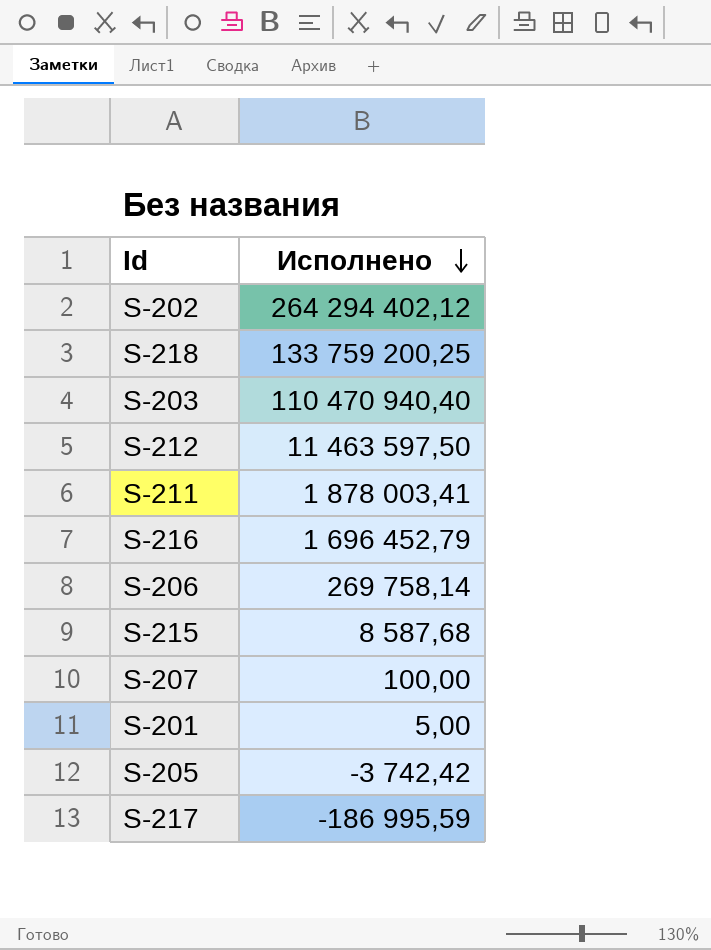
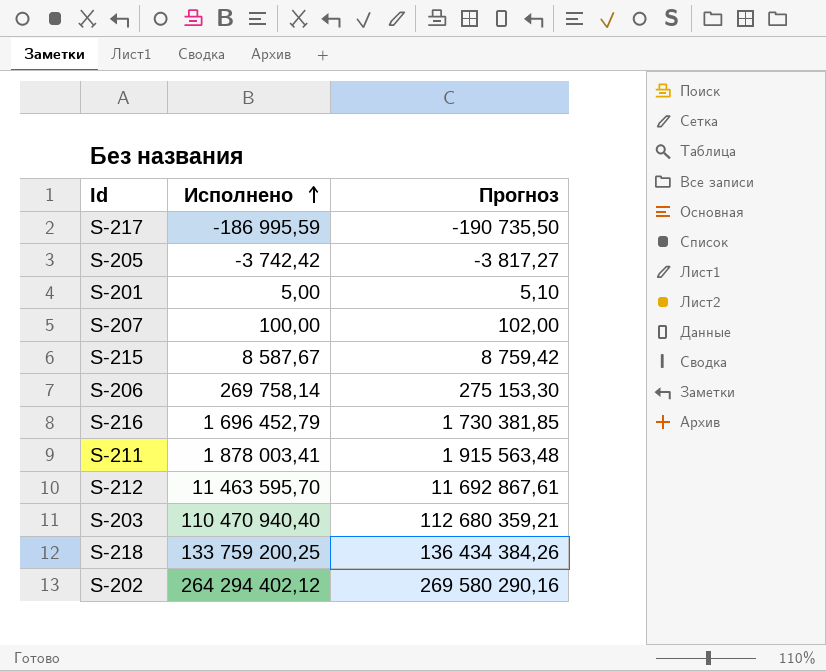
row order: Исполнено descending -> Исполнено ascending
column Прогноз | formula: none -> [Исполнено] * 1,02
S-215 | Исполнено: 8 587,68 -> 8 587,67
S-212 | Исполнено: 11 463 597,50 -> 11 463 595,70

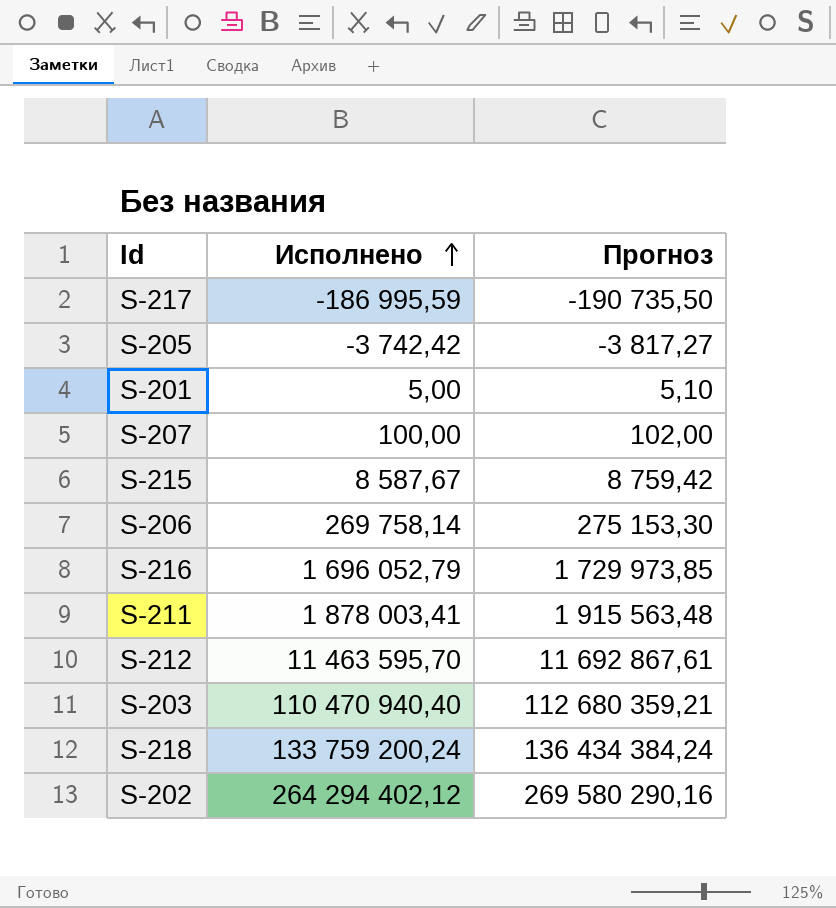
S-216 | Исполнено: 1 696 452,79 -> 1 696 052,79
S-216 | Прогноз: 1 730 381,85 -> 1 729 973,85
S-218 | Исполнено: 133 759 200,25 -> 133 759 200,24
S-218 | Прогноз: 136 434 384,26 -> 136 434 384,24

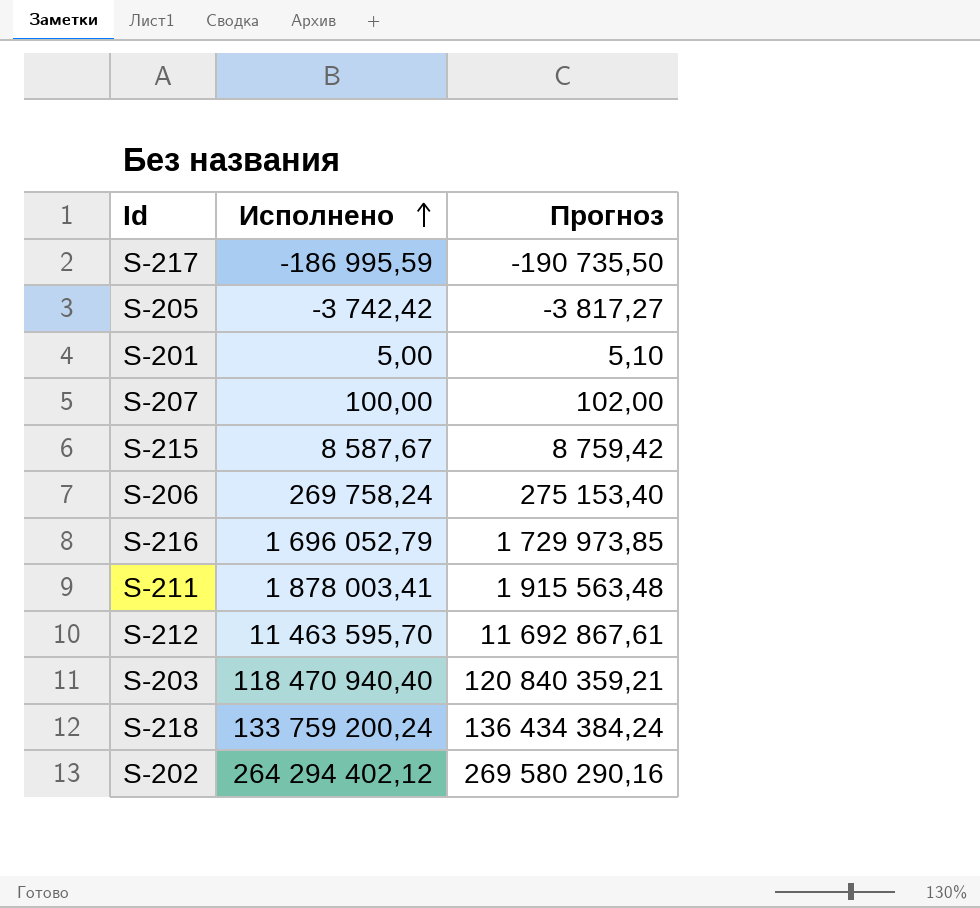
S-206 | Исполнено: 269 758,14 -> 269 758,24
S-206 | Прогноз: 275 153,30 -> 275 153,40
S-203 | Исполнено: 110 470 940,40 -> 118 470 940,40
S-203 | Прогноз: 112 680 359,21 -> 120 840 359,21

